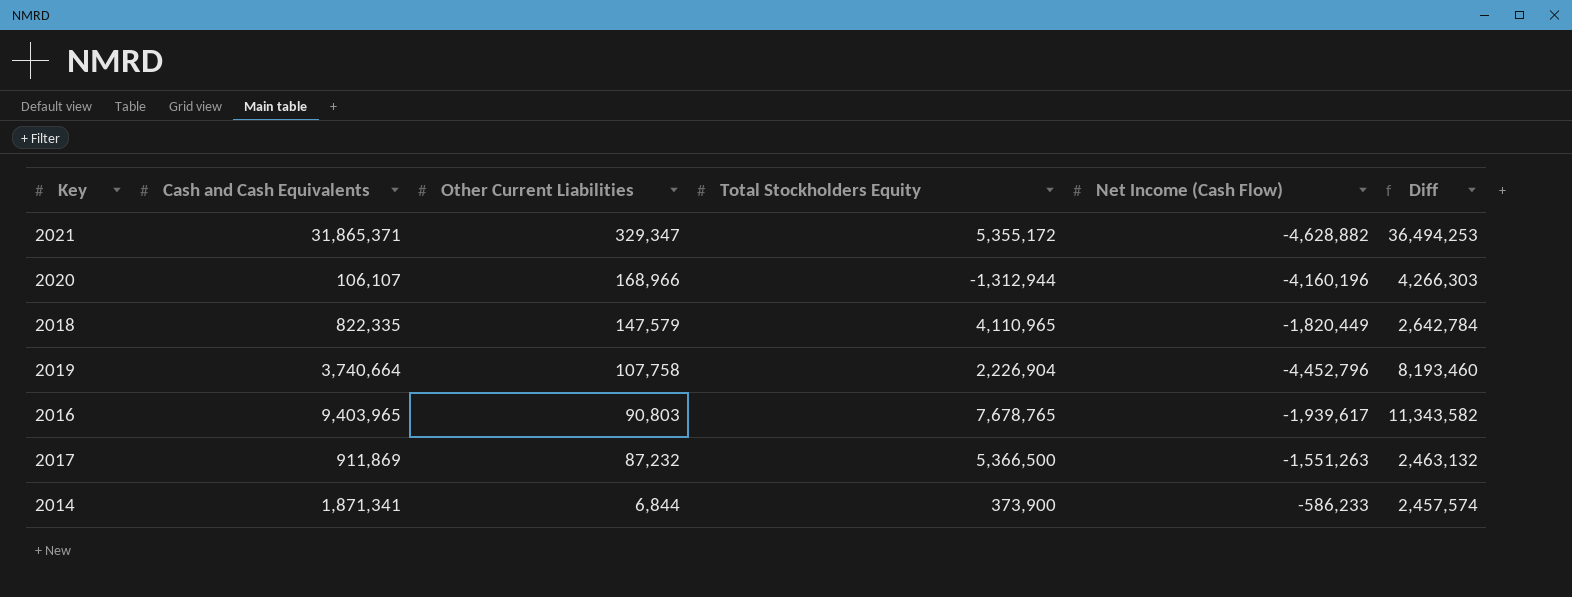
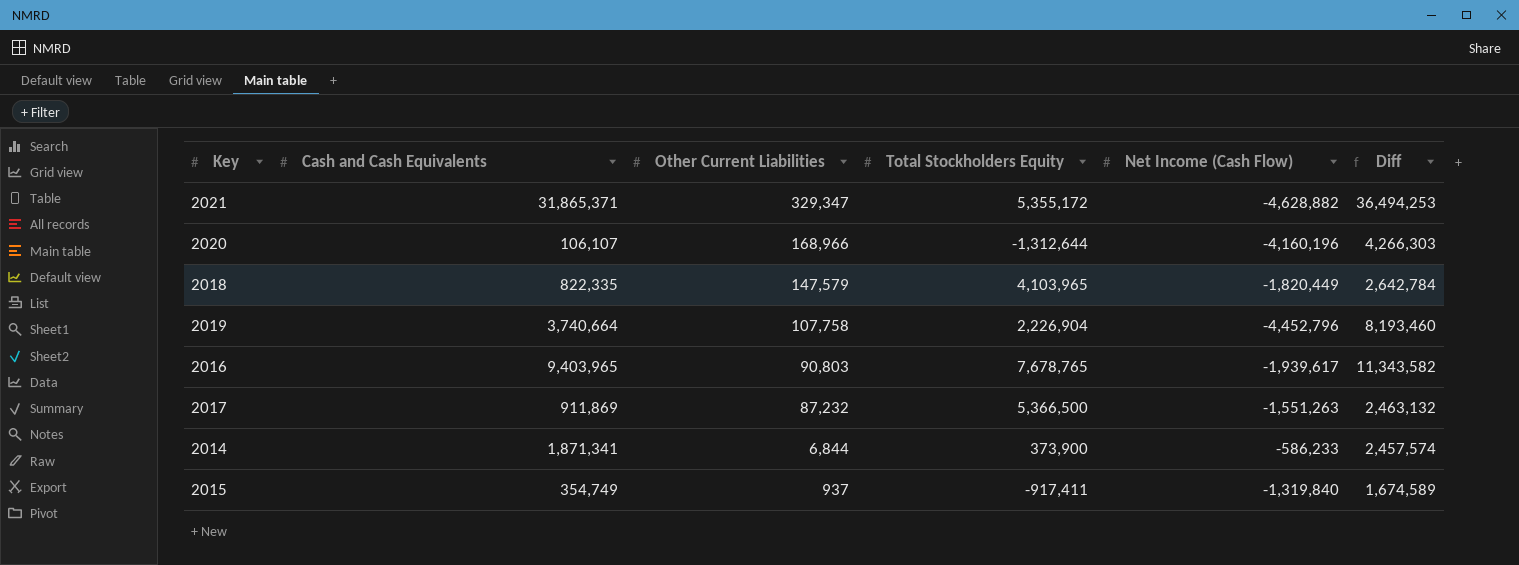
2020 | Total Stockholders Equity: -1,312,944 -> -1,312,644
2018 | Total Stockholders Equity: 4,110,965 -> 4,103,965
row 2015: none -> 354,749 | 937 | -917,411 | -1,319,840 | 1,674,589

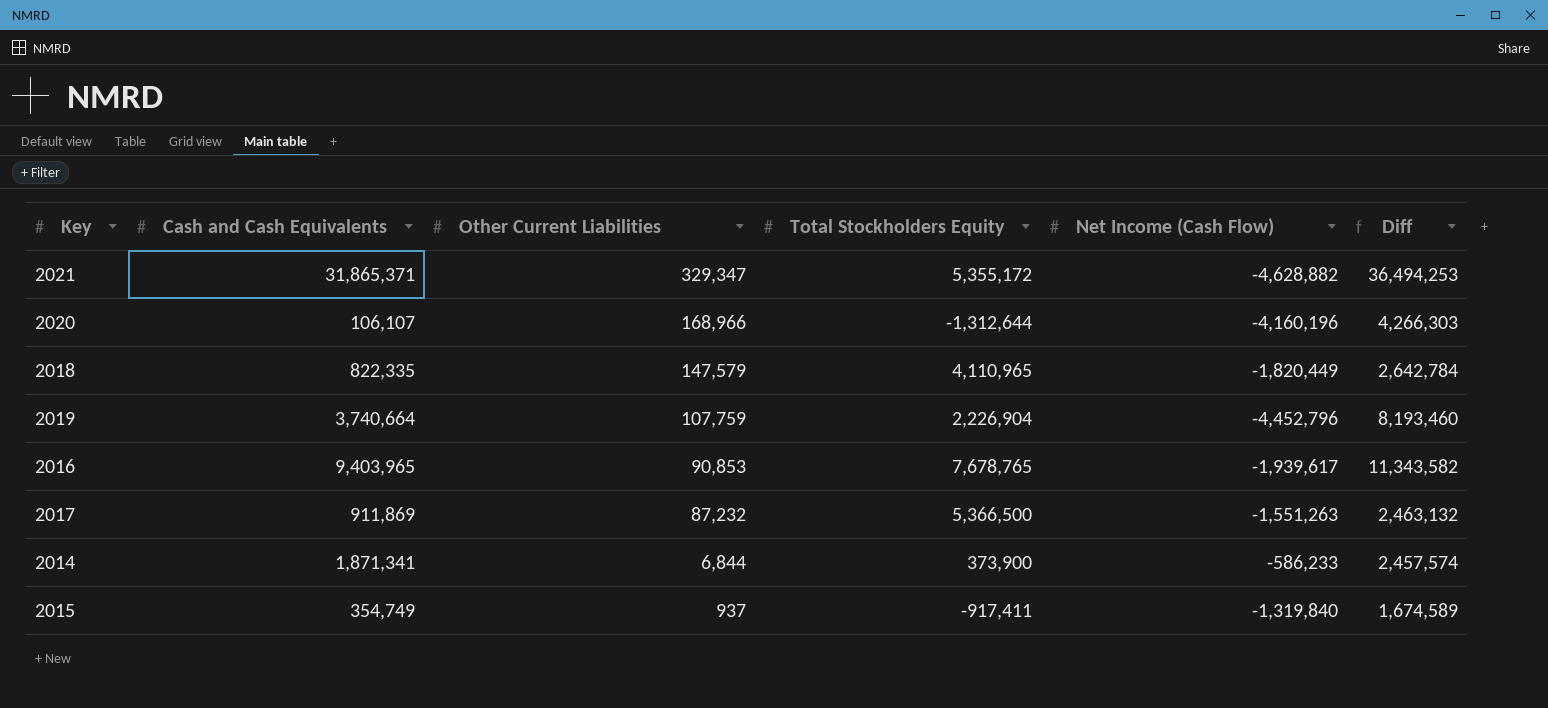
2018 | Total Stockholders Equity: 4,103,965 -> 4,110,965
2019 | Other Current Liabilities: 107,758 -> 107,759
2016 | Other Current Liabilities: 90,803 -> 90,853

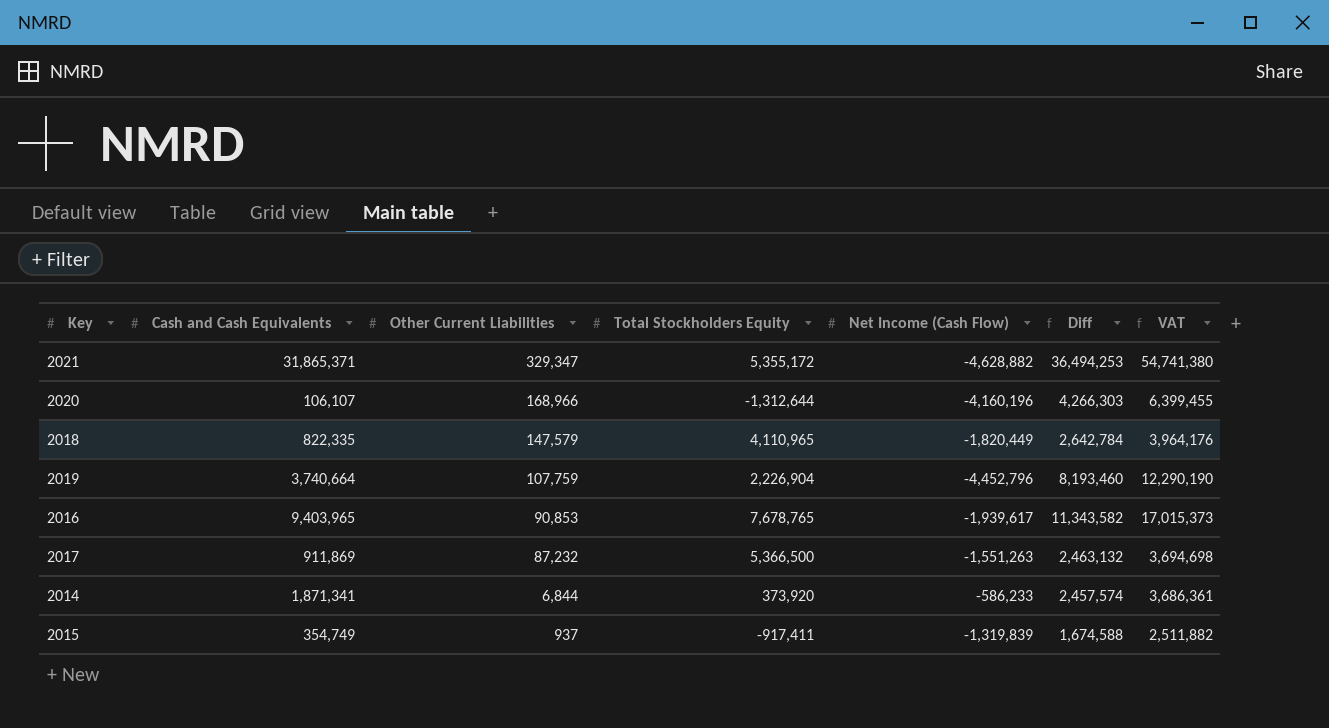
column VAT | formula: none -> [Diff] * 1.5
2014 | Total Stockholders Equity: 373,900 -> 373,920
2015 | Net Income (Cash Flow): -1,319,840 -> -1,319,839
2015 | Diff: 1,674,589 -> 1,674,588

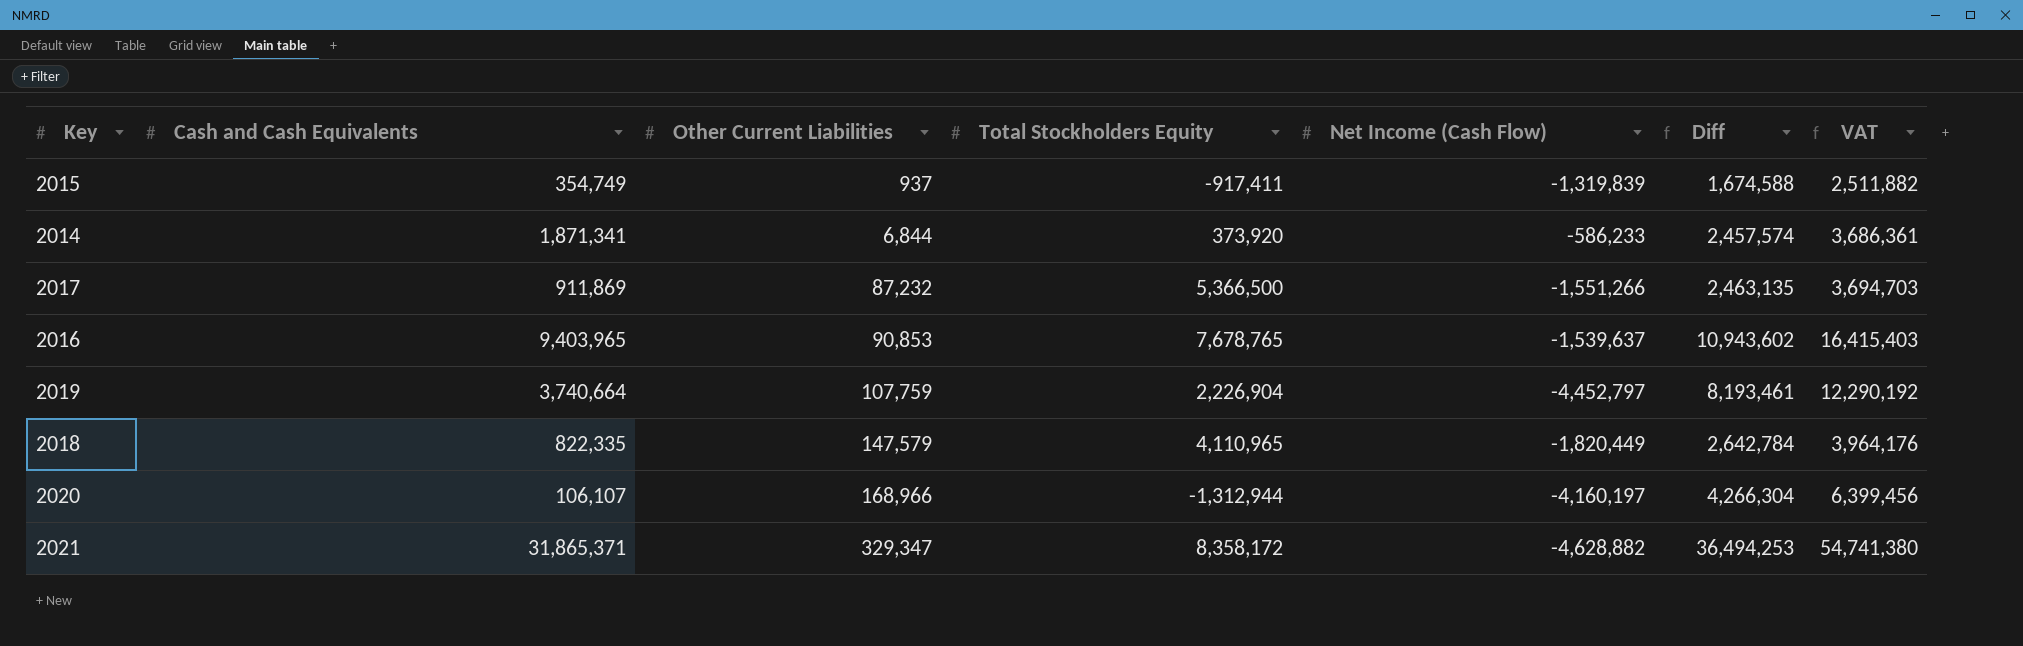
row order: Other Current Liabilities descending -> Other Current Liabilities ascending
2017 | Net Income (Cash Flow): -1,551,263 -> -1,551,266
2017 | Diff: 2,463,132 -> 2,463,135
2017 | VAT: 3,694,698 -> 3,694,703
2016 | Net Income (Cash Flow): -1,939,617 -> -1,539,637
2016 | Diff: 11,343,582 -> 10,943,602
2016 | VAT: 17,015,373 -> 16,415,403
2019 | Net Income (Cash Flow): -4,452,796 -> -4,452,797
2019 | Diff: 8,193,460 -> 8,193,461
2019 | VAT: 12,290,190 -> 12,290,192
2020 | Total Stockholders Equity: -1,312,644 -> -1,312,944
2020 | Net Income (Cash Flow): -4,160,196 -> -4,160,197
2020 | Diff: 4,266,303 -> 4,266,304
2020 | VAT: 6,399,455 -> 6,399,456
2021 | Total Stockholders Equity: 5,355,172 -> 8,358,172

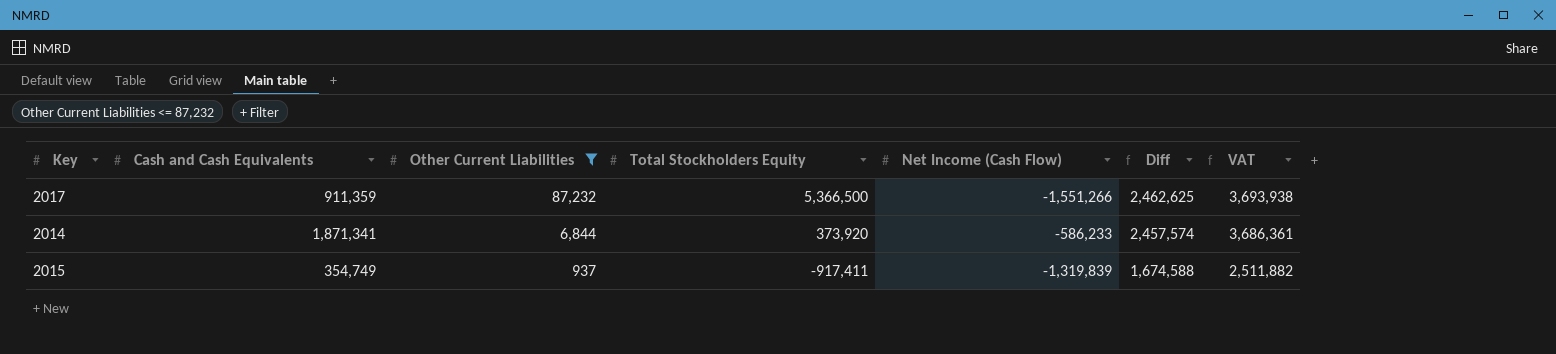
filter: none -> Other Current Liabilities <= 87,232
row order: Other Current Liabilities ascending -> Other Current Liabilities descending
2017 | Cash and Cash Equivalents: 911,869 -> 911,359
2017 | Diff: 2,463,135 -> 2,462,625
2017 | VAT: 3,694,703 -> 3,693,938

